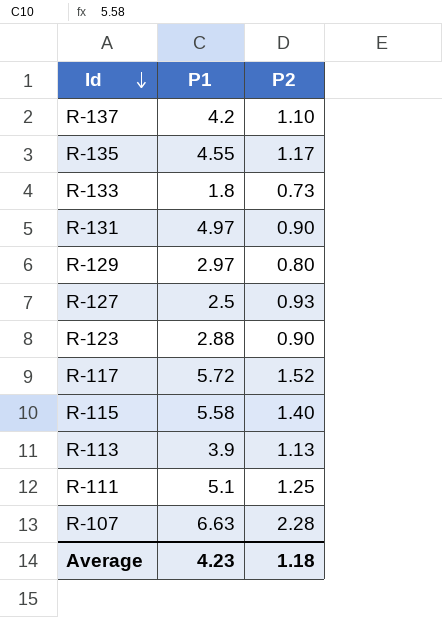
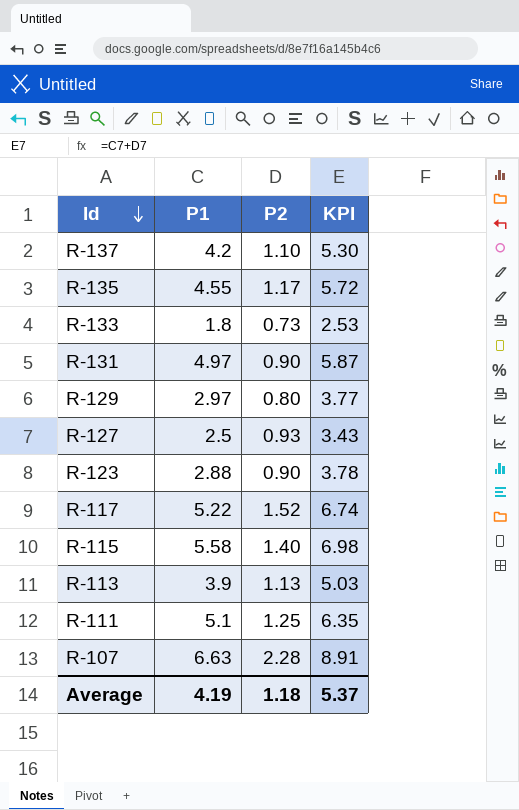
column KPI | formula: none -> [P1] + [P2]
R-117 | P1: 5.72 -> 5.22
Average | P1: 4.23 -> 4.19

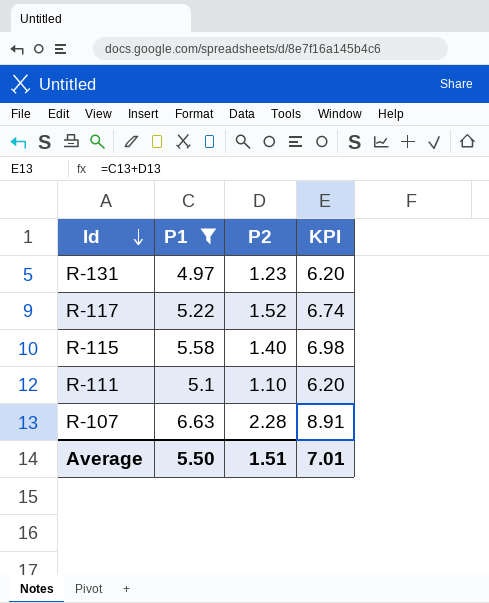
filter: none -> P1 >= 4.97
R-131 | P2: 0.90 -> 1.23
R-131 | KPI: 5.87 -> 6.20
R-111 | P2: 1.25 -> 1.10
R-111 | KPI: 6.35 -> 6.20
Average | P1: 4.19 -> 5.50
Average | P2: 1.18 -> 1.51
Average | KPI: 5.37 -> 7.01

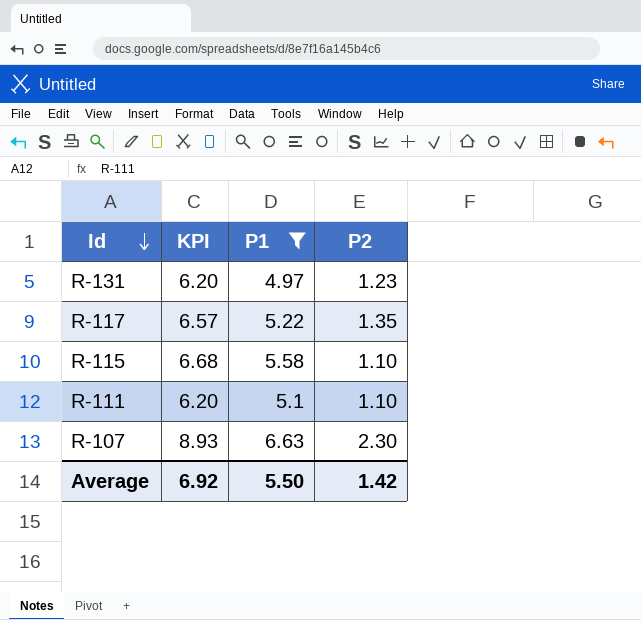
column KPI | position: 4 -> 2
R-117 | KPI: 6.74 -> 6.57
R-117 | P2: 1.52 -> 1.35
R-115 | KPI: 6.98 -> 6.68
R-115 | P2: 1.40 -> 1.10
R-107 | KPI: 8.91 -> 8.93
R-107 | P2: 2.28 -> 2.30
Average | KPI: 7.01 -> 6.92
Average | P2: 1.51 -> 1.42

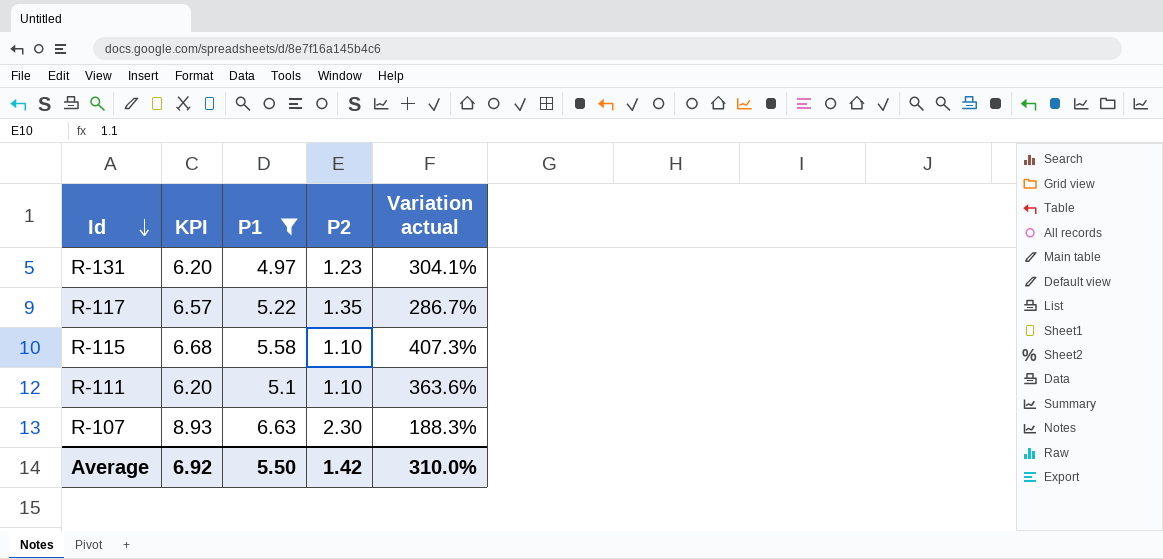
column Variation actual | formula: none -> ([P1] - [P2]) / [P2]

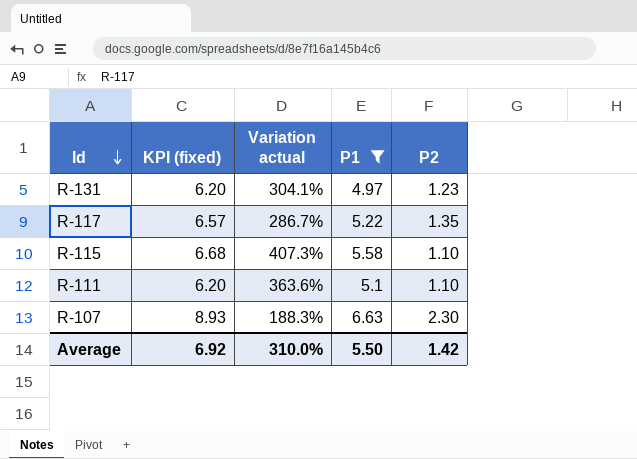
column name: KPI -> KPI (fixed)
column Variation actual | position: 5 -> 3

